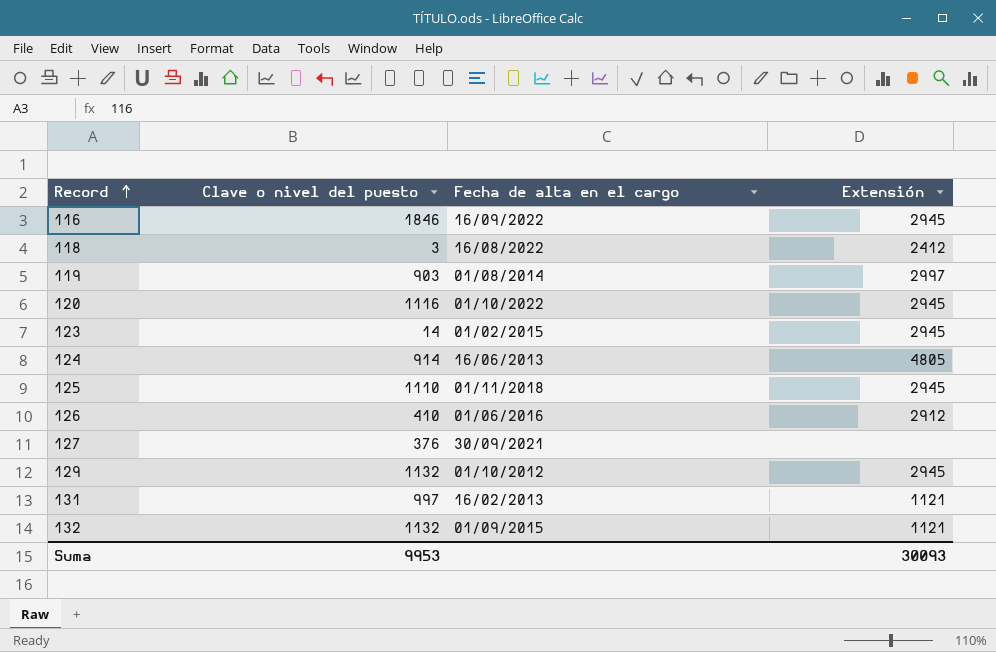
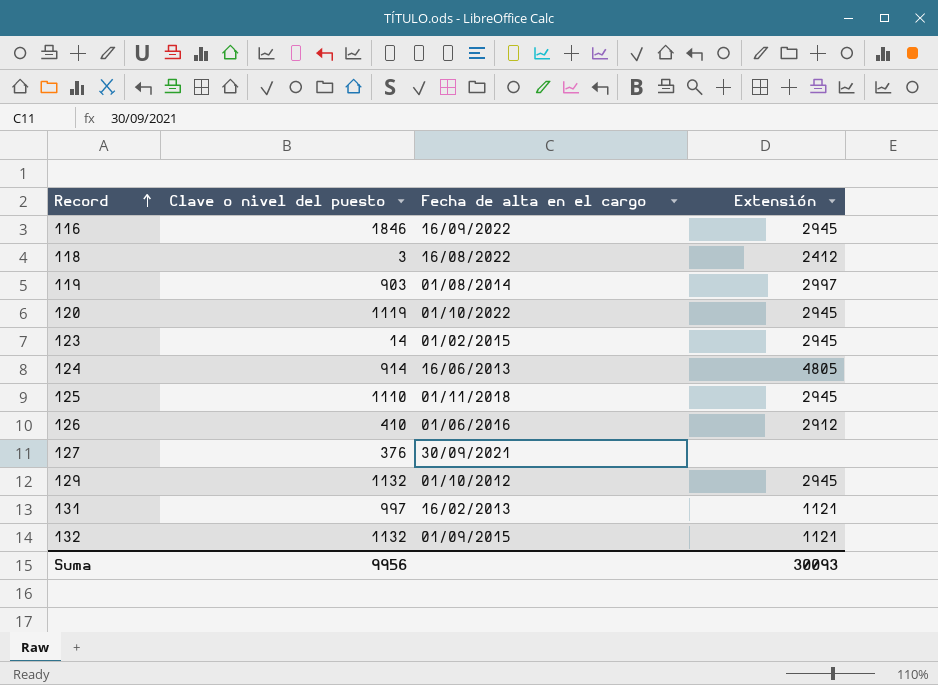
120 | Clave o nivel del puesto: 1116 -> 1119
Suma | Clave o nivel del puesto: 9953 -> 9956

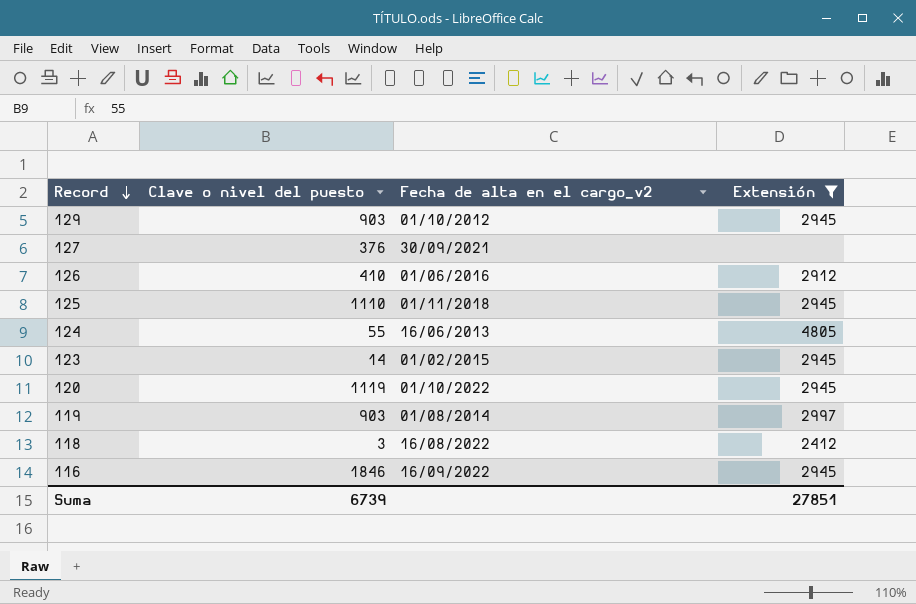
filter: none -> Extensión != 1121
row order: Record ascending -> Record descending
column name: Fecha de alta en el cargo -> Fecha de alta en el cargo_v2
129 | Clave o nivel del puesto: 1132 -> 903
124 | Clave o nivel del puesto: 914 -> 55
Suma | Clave o nivel del puesto: 9956 -> 6739
Suma | Extensión: 30093 -> 27851

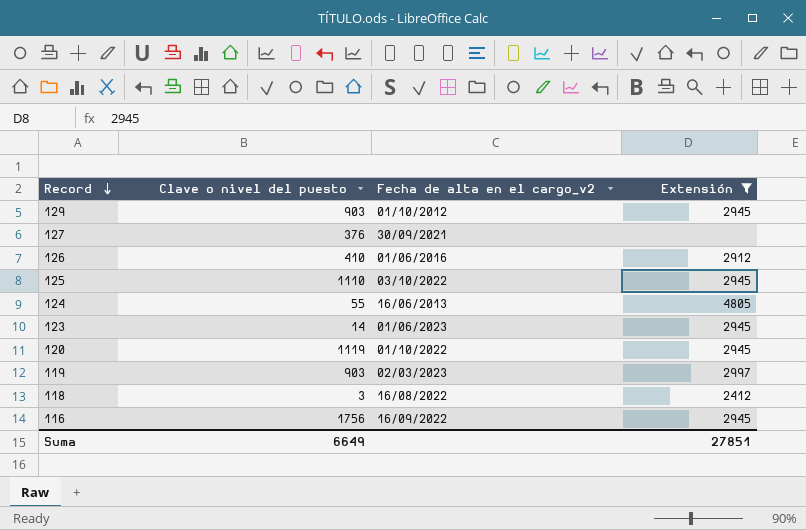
125 | Fecha de alta en el cargo_v2: 01/11/2018 -> 03/10/2022
123 | Fecha de alta en el cargo_v2: 01/02/2015 -> 01/06/2023
119 | Fecha de alta en el cargo_v2: 01/08/2014 -> 02/03/2023
116 | Clave o nivel del puesto: 1846 -> 1756
Suma | Clave o nivel del puesto: 6739 -> 6649

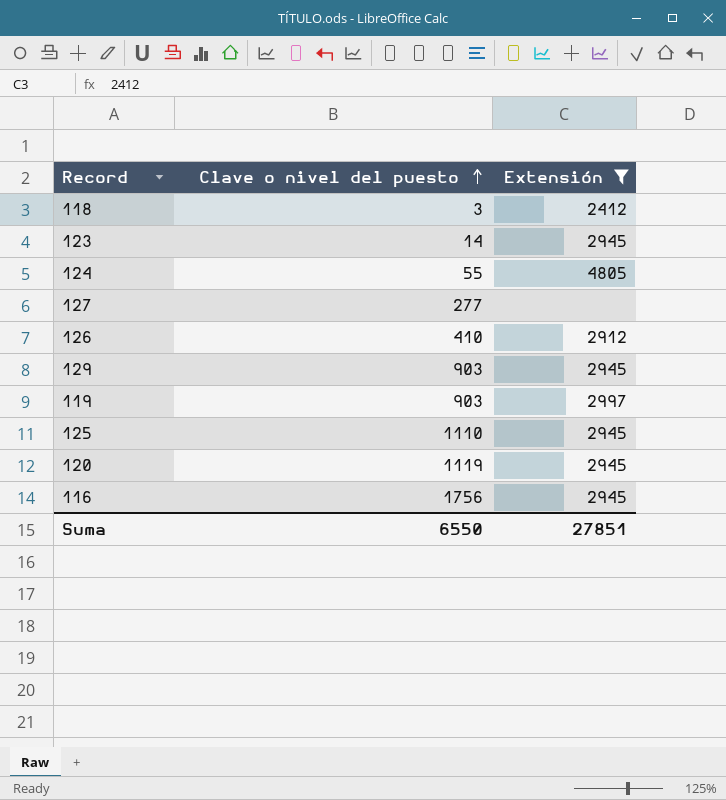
row order: Record descending -> Clave o nivel del puesto ascending
column Fecha de alta en el cargo_v2 | position: 3 -> none
127 | Clave o nivel del puesto: 376 -> 277
Suma | Clave o nivel del puesto: 6649 -> 6550

